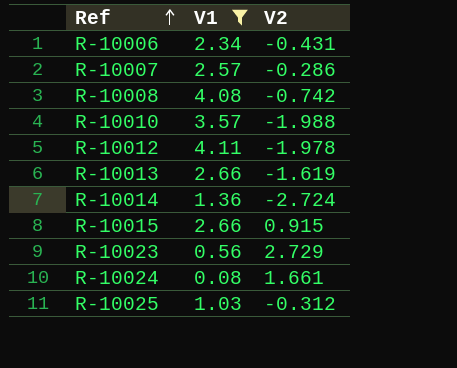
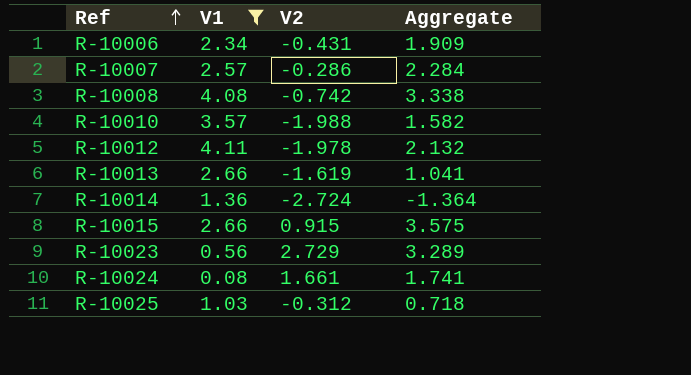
column Aggregate | formula: none -> [V1] + [V2]

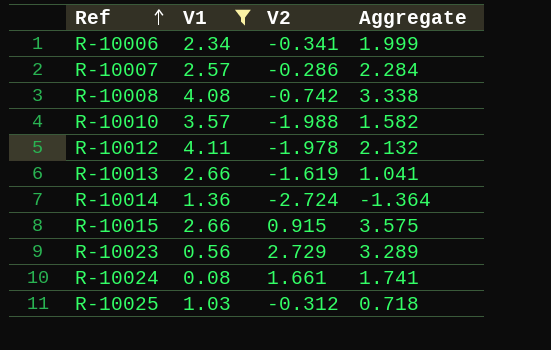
R-10006 | V2: -0.431 -> -0.341
R-10006 | Aggregate: 1.909 -> 1.999

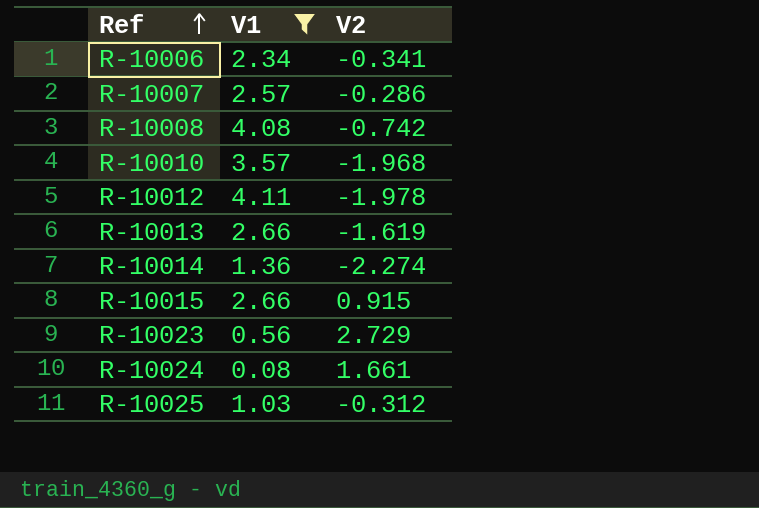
column Aggregate | formula: [V1] + [V2] -> none
R-10010 | V2: -1.988 -> -1.968
R-10014 | V2: -2.724 -> -2.274

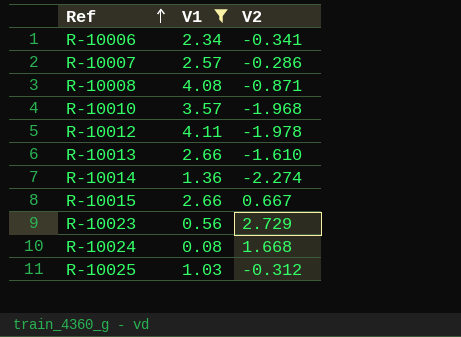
R-10008 | V2: -0.742 -> -0.871
R-10013 | V2: -1.619 -> -1.610
R-10015 | V2: 0.915 -> 0.667
R-10024 | V2: 1.661 -> 1.668

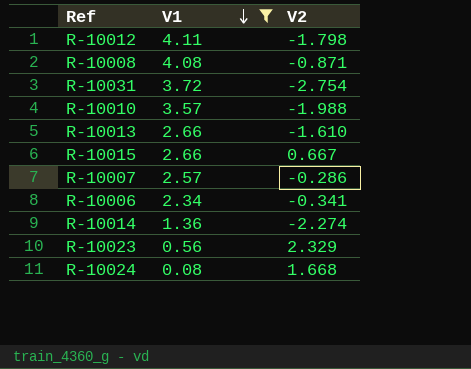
row order: Ref ascending -> V1 descending
row R-10025: 1.03 | -0.312 -> none
R-10012 | V2: -1.978 -> -1.798
row R-10031: none -> 3.72 | -2.754
R-10010 | V2: -1.968 -> -1.988
R-10023 | V2: 2.729 -> 2.329

